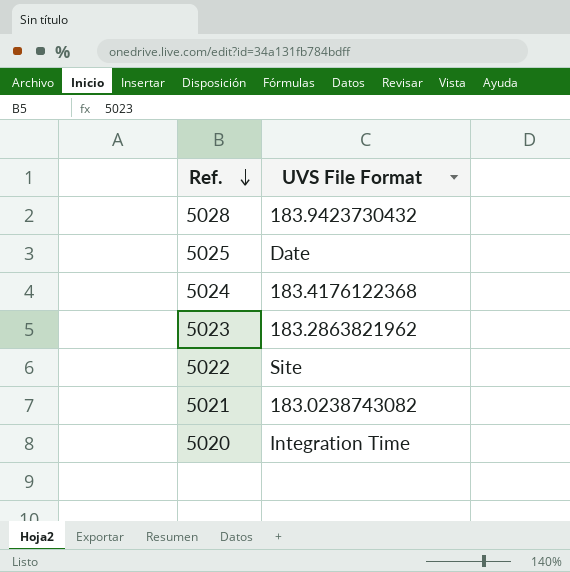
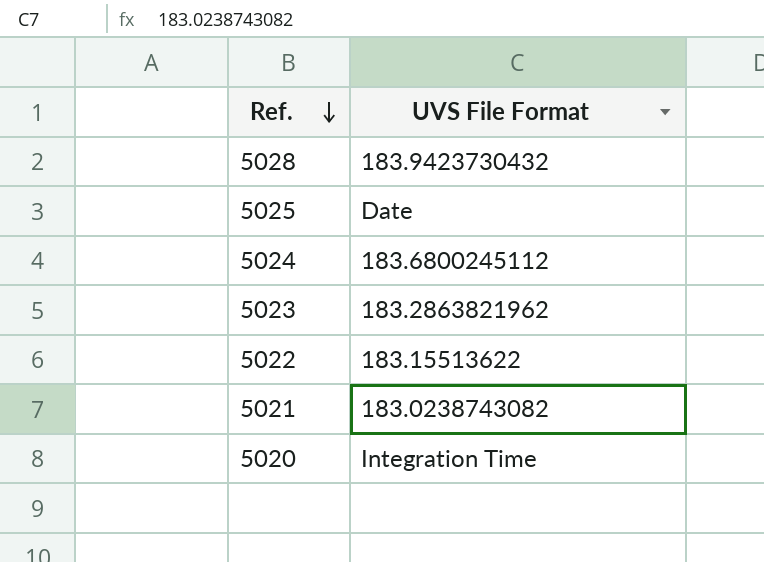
5024 | UVS File Format: 183.4176122368 -> 183.6800245112
5022 | UVS File Format: Site -> 183.15513622

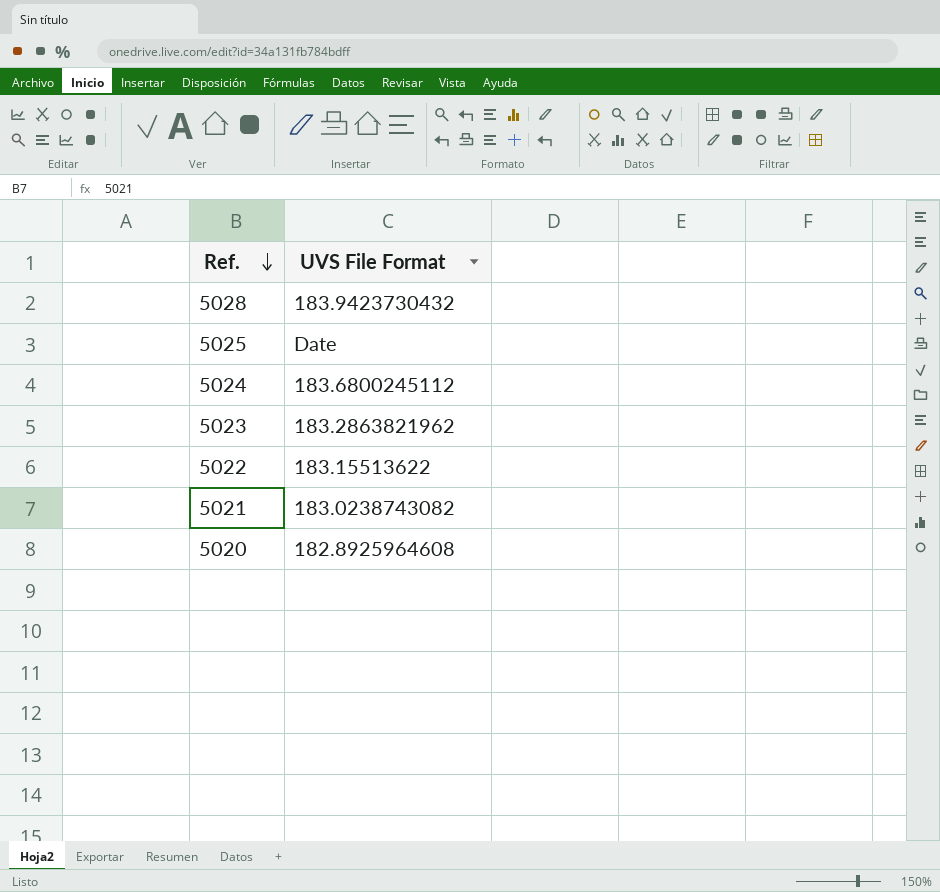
5020 | UVS File Format: Integration Time -> 182.8925964608

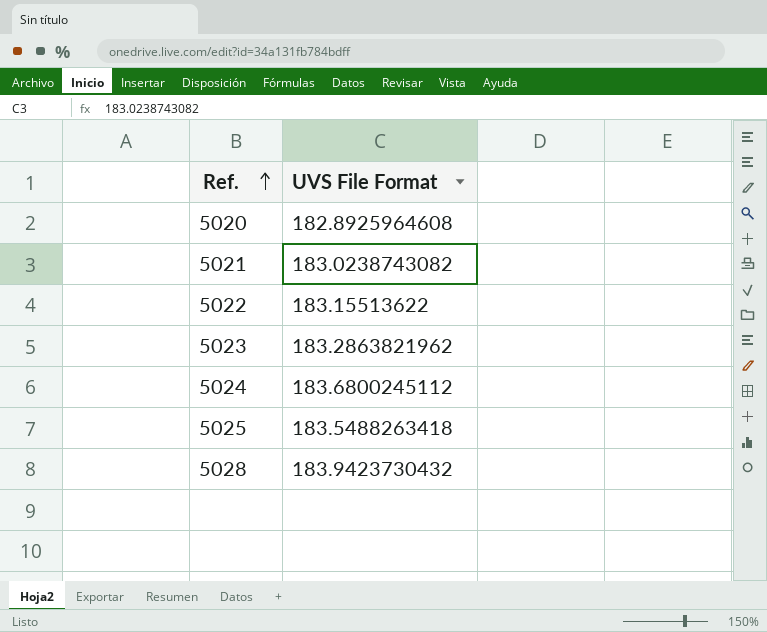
row order: Ref. descending -> Ref. ascending
5025 | UVS File Format: Date -> 183.5488263418

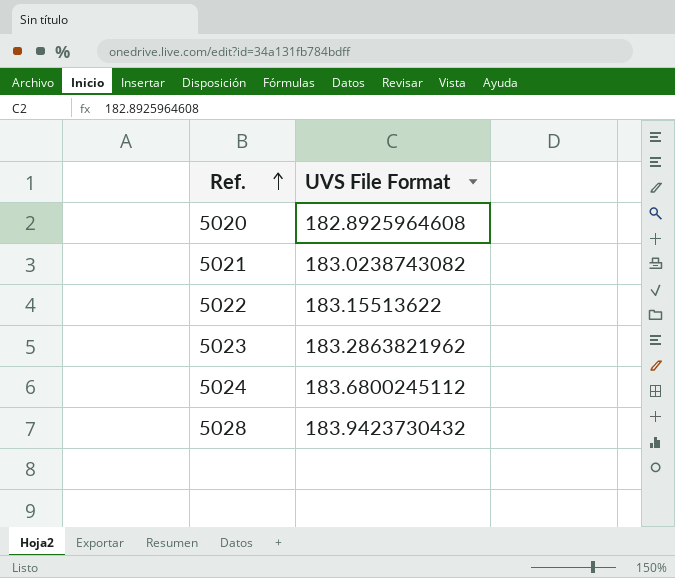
row 5025: 183.5488263418 -> none

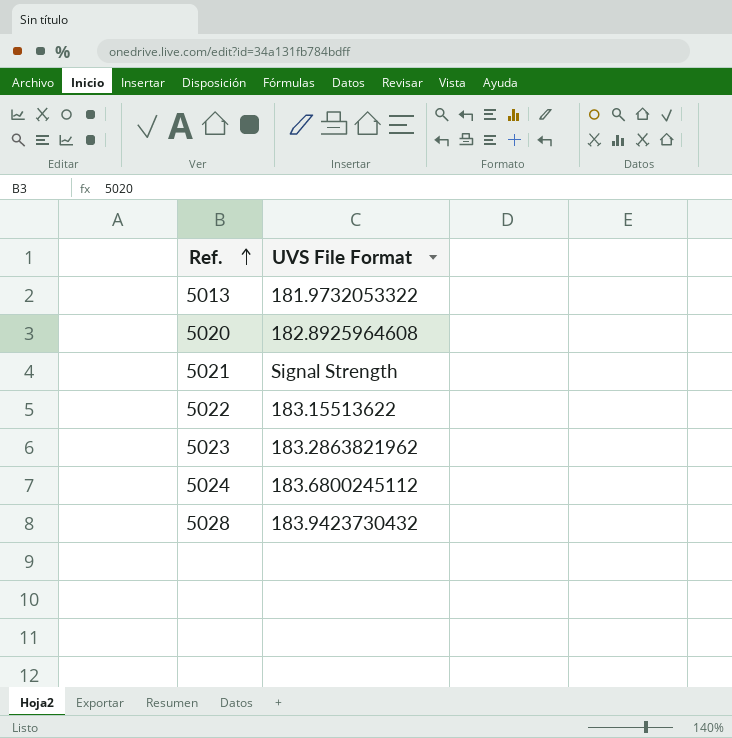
row 5013: none -> 181.9732053322
5021 | UVS File Format: 183.0238743082 -> Signal Strength

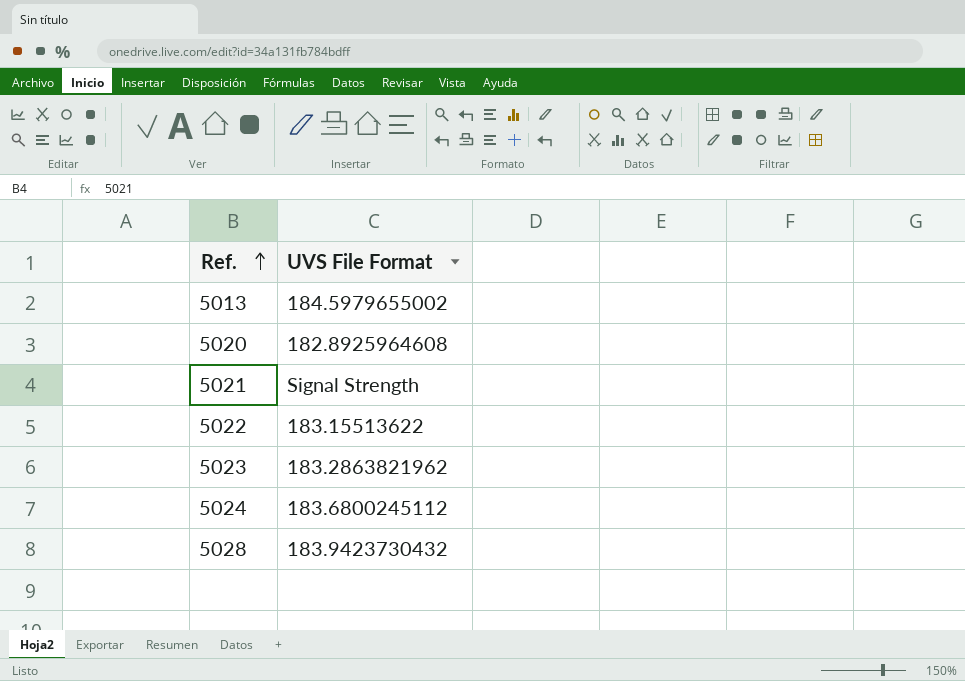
5013 | UVS File Format: 181.9732053322 -> 184.5979655002

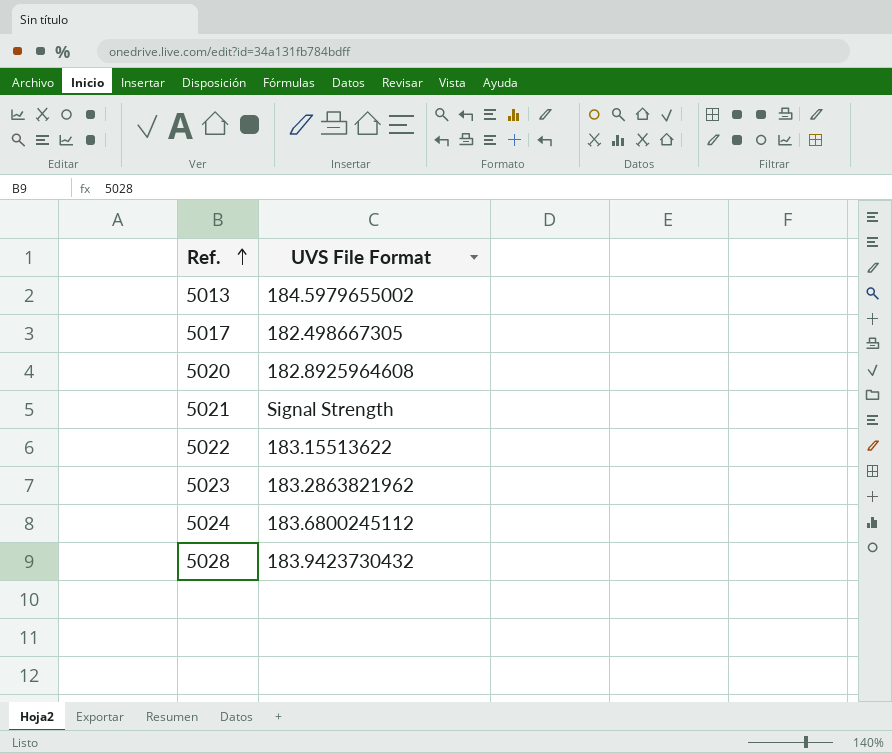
row 5017: none -> 182.498667305

